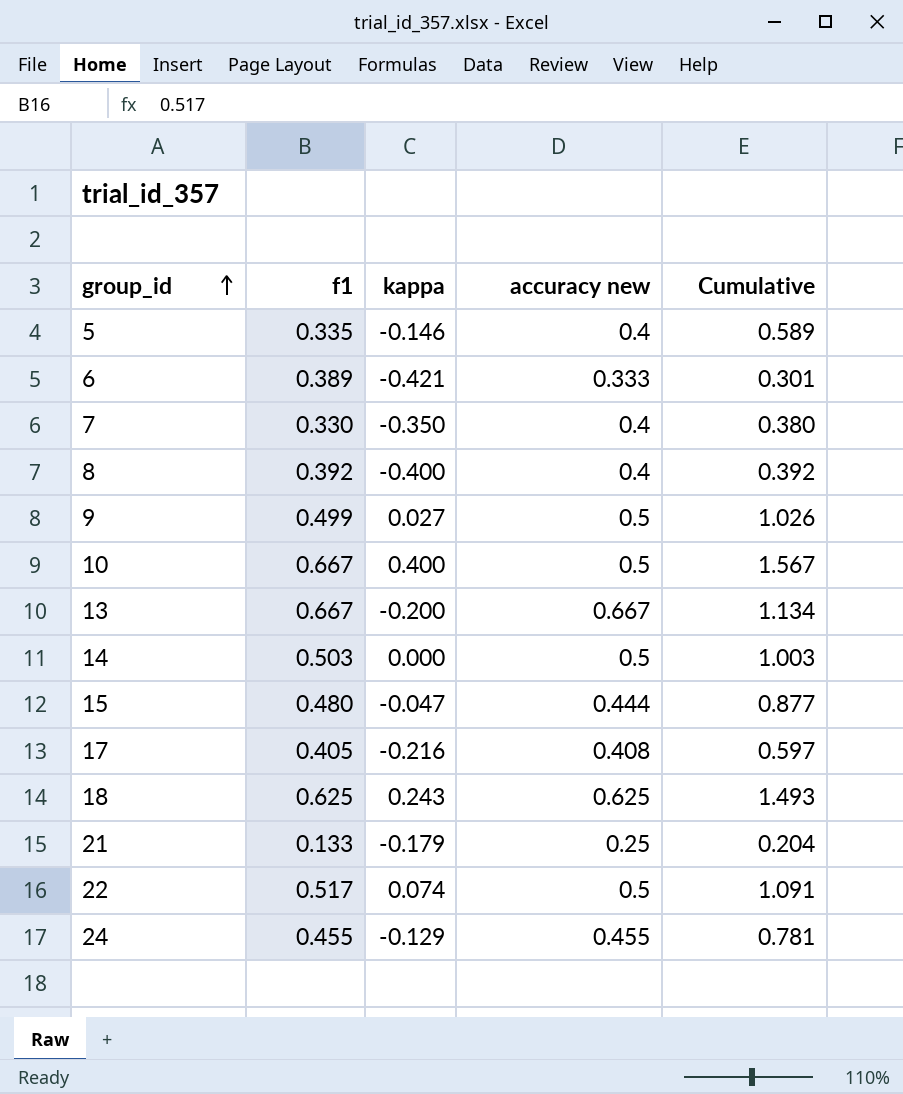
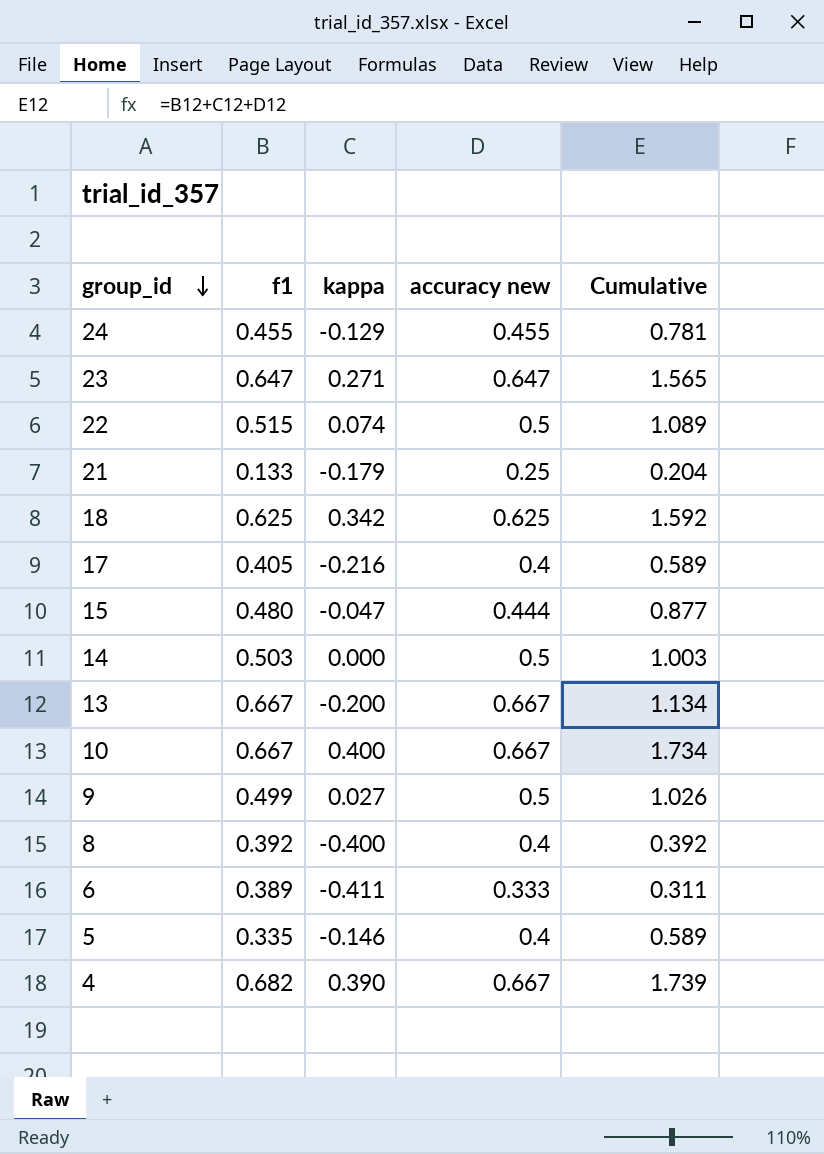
row order: group_id ascending -> group_id descending
row 7: 0.330 | -0.350 | 0.4 | 0.380 -> none
row 23: none -> 0.647 | 0.271 | 0.647 | 1.565
22 | f1: 0.517 -> 0.515
22 | Cumulative: 1.091 -> 1.089
18 | kappa: 0.243 -> 0.342
18 | Cumulative: 1.493 -> 1.592
17 | accuracy new: 0.408 -> 0.4
17 | Cumulative: 0.597 -> 0.589
10 | accuracy new: 0.5 -> 0.667
10 | Cumulative: 1.567 -> 1.734
6 | kappa: -0.421 -> -0.411
6 | Cumulative: 0.301 -> 0.311
row 4: none -> 0.682 | 0.390 | 0.667 | 1.739

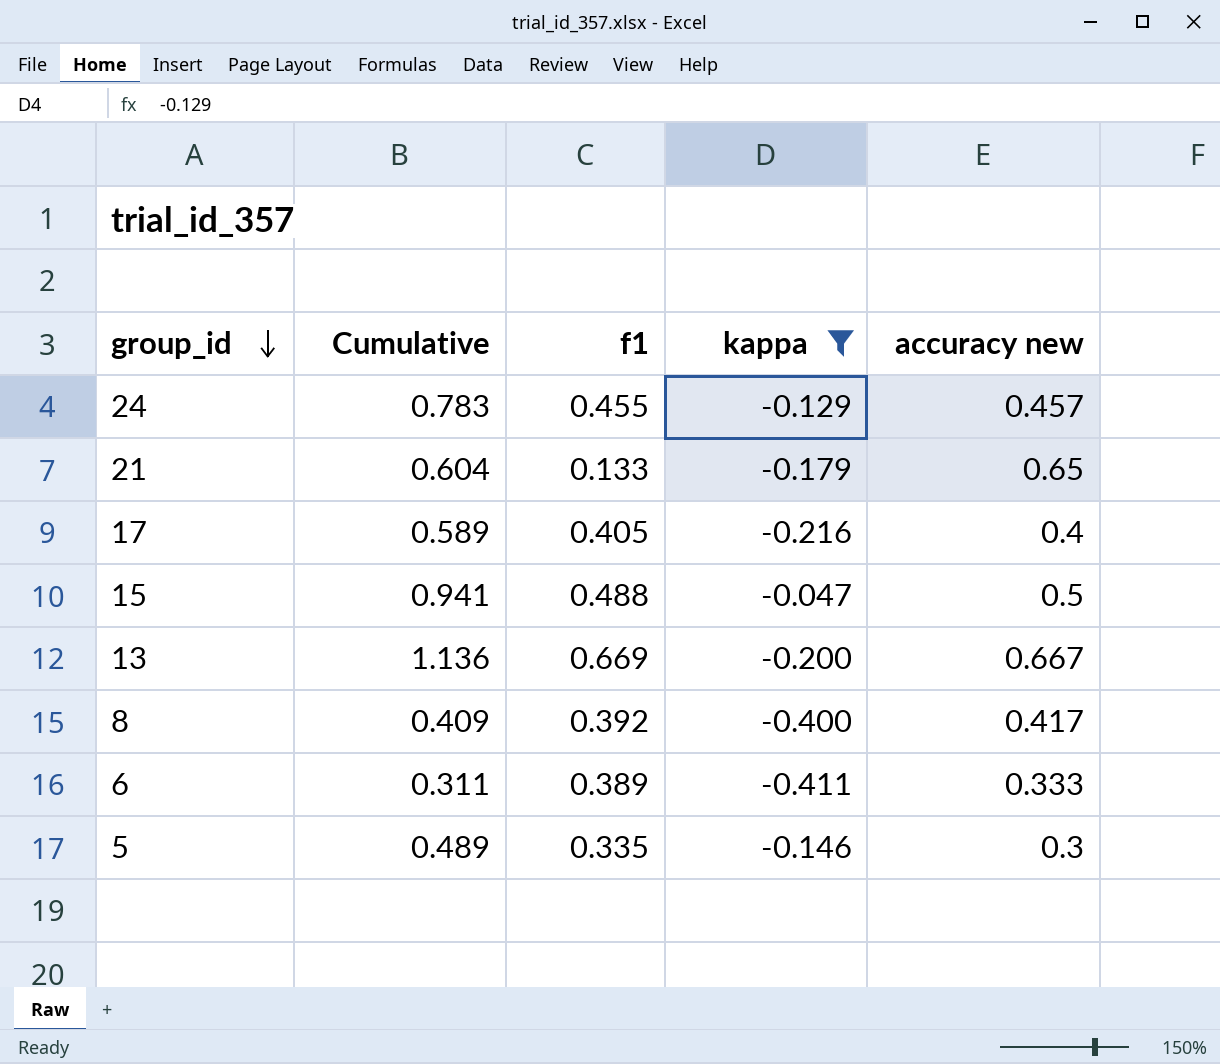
filter: none -> kappa <= -0.047
column Cumulative | position: 5 -> 2
24 | Cumulative: 0.781 -> 0.783
24 | accuracy new: 0.455 -> 0.457
21 | Cumulative: 0.204 -> 0.604
21 | accuracy new: 0.25 -> 0.65
15 | Cumulative: 0.877 -> 0.941
15 | f1: 0.480 -> 0.488
15 | accuracy new: 0.444 -> 0.5
13 | Cumulative: 1.134 -> 1.136
13 | f1: 0.667 -> 0.669
8 | Cumulative: 0.392 -> 0.409
8 | accuracy new: 0.4 -> 0.417
5 | Cumulative: 0.589 -> 0.489
5 | accuracy new: 0.4 -> 0.3

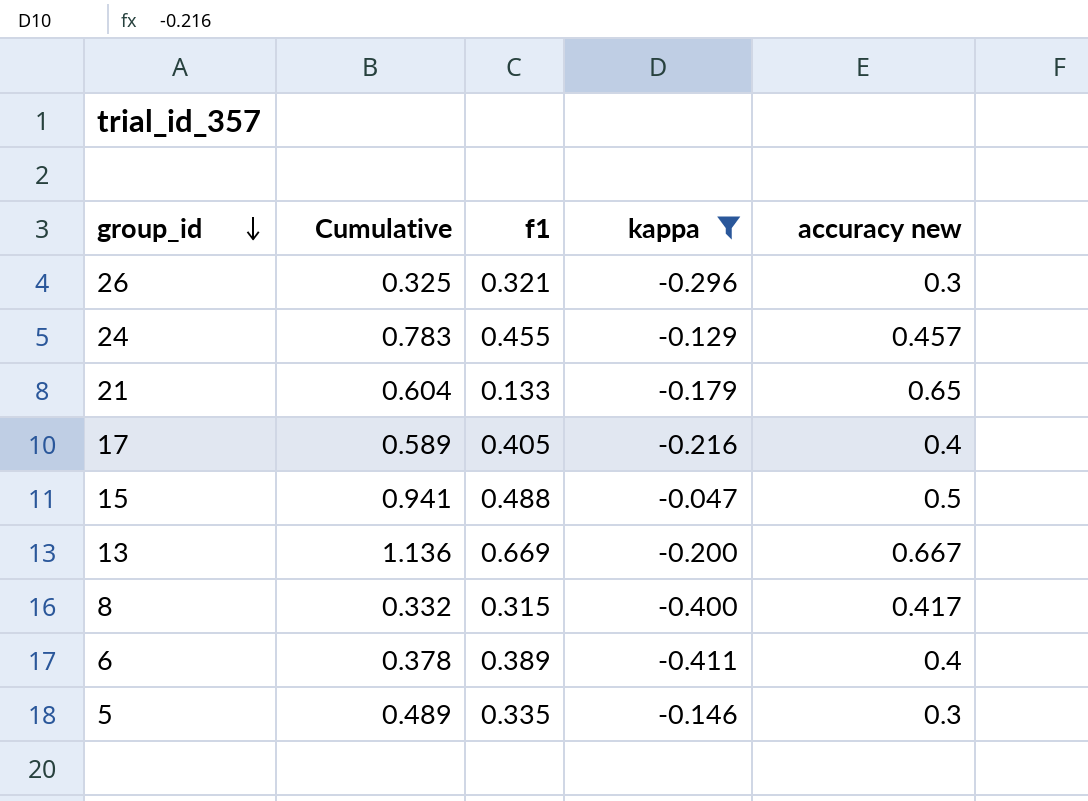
row 26: none -> 0.325 | 0.321 | -0.296 | 0.3
8 | Cumulative: 0.409 -> 0.332
8 | f1: 0.392 -> 0.315
6 | Cumulative: 0.311 -> 0.378
6 | accuracy new: 0.333 -> 0.4

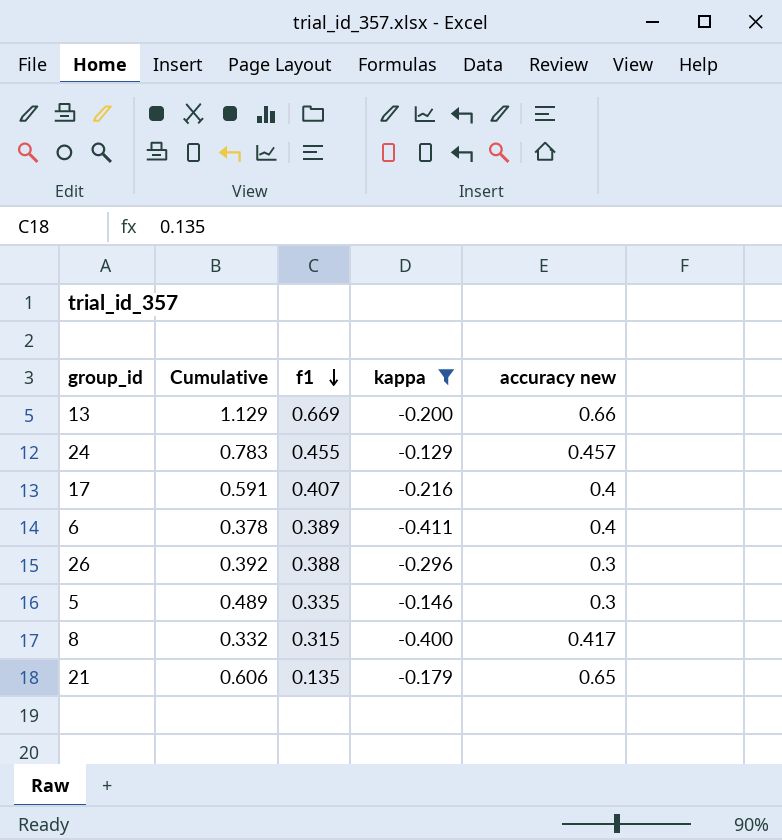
row order: group_id descending -> f1 descending
row 15: 0.941 | 0.488 | -0.047 | 0.5 -> none
13 | Cumulative: 1.136 -> 1.129
13 | accuracy new: 0.667 -> 0.66
17 | Cumulative: 0.589 -> 0.591
17 | f1: 0.405 -> 0.407
26 | Cumulative: 0.325 -> 0.392
26 | f1: 0.321 -> 0.388
21 | Cumulative: 0.604 -> 0.606
21 | f1: 0.133 -> 0.135

